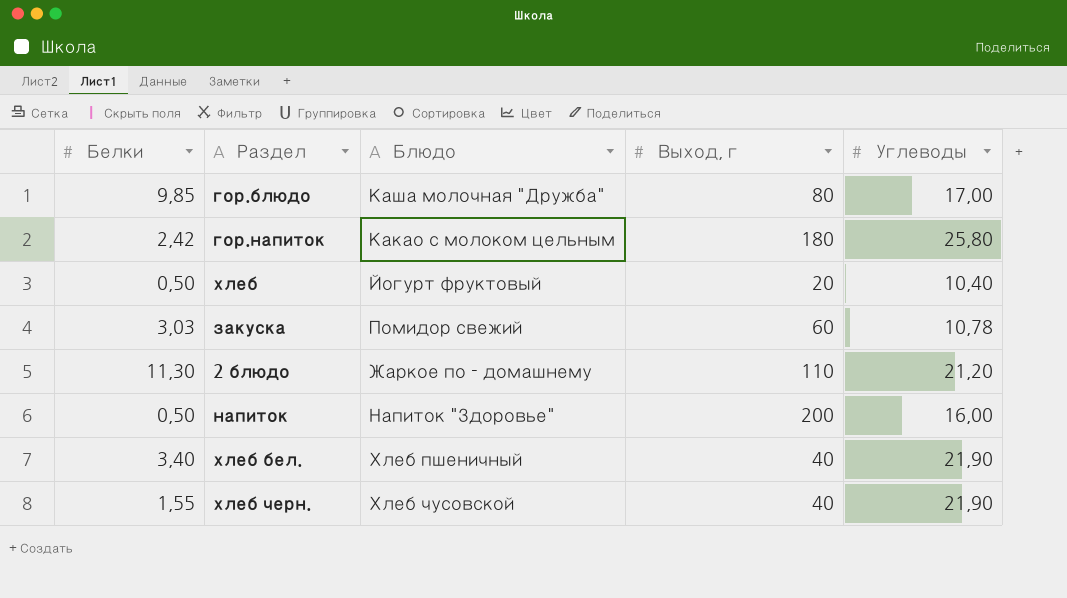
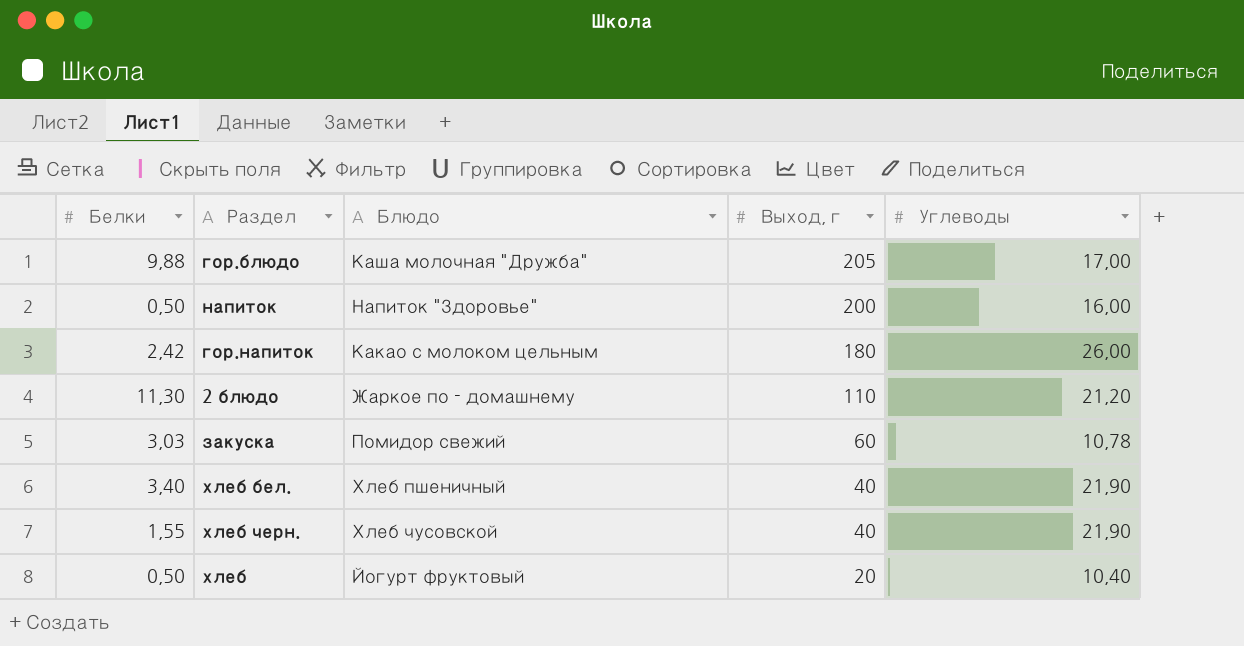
row order: none -> Выход, г descending
гор.блюдо | Белки: 9,85 -> 9,88
гор.блюдо | Выход, г: 80 -> 205
гор.напиток | Углеводы: 25,80 -> 26,00

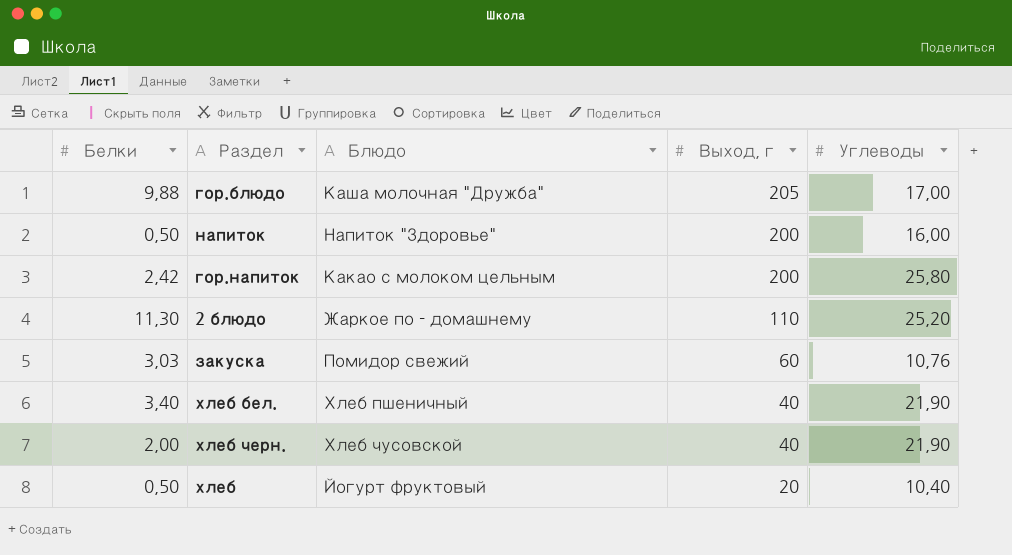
гор.напиток | Выход, г: 180 -> 200
гор.напиток | Углеводы: 26,00 -> 25,80
2 блюдо | Углеводы: 21,20 -> 25,20
закуска | Углеводы: 10,78 -> 10,76
хлеб черн. | Белки: 1,55 -> 2,00

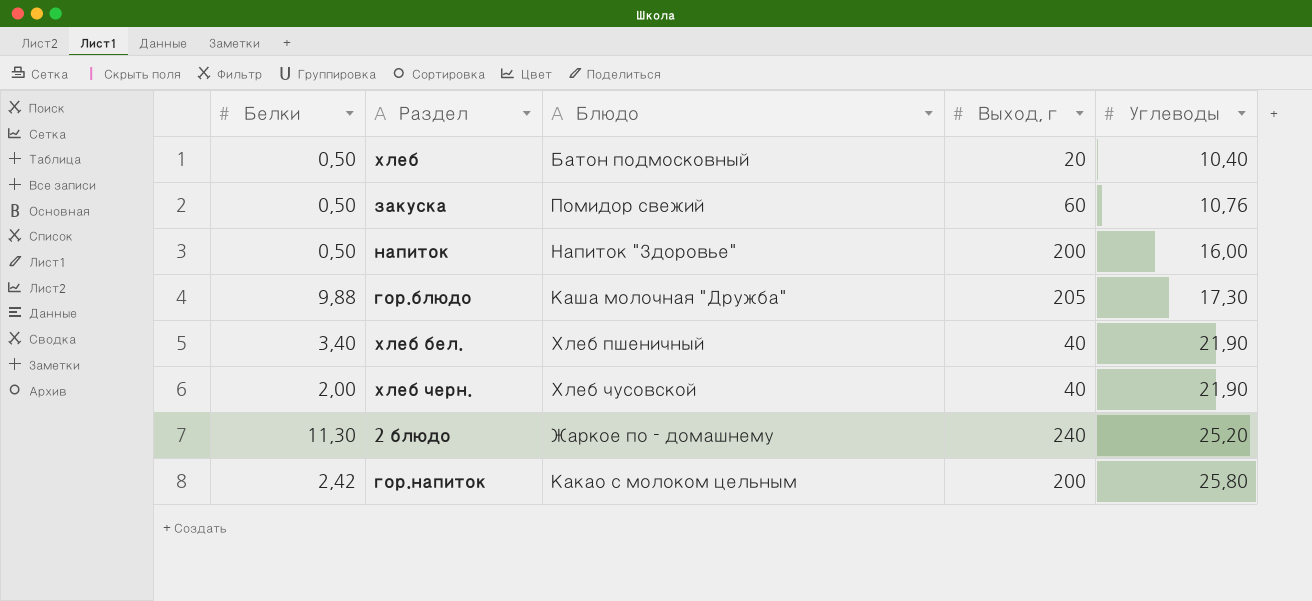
row order: Выход, г descending -> Углеводы ascending
хлеб | Блюдо: Йогурт фруктовый -> Батон подмосковный
закуска | Белки: 3,03 -> 0,50
гор.блюдо | Углеводы: 17,00 -> 17,30
2 блюдо | Выход, г: 110 -> 240

